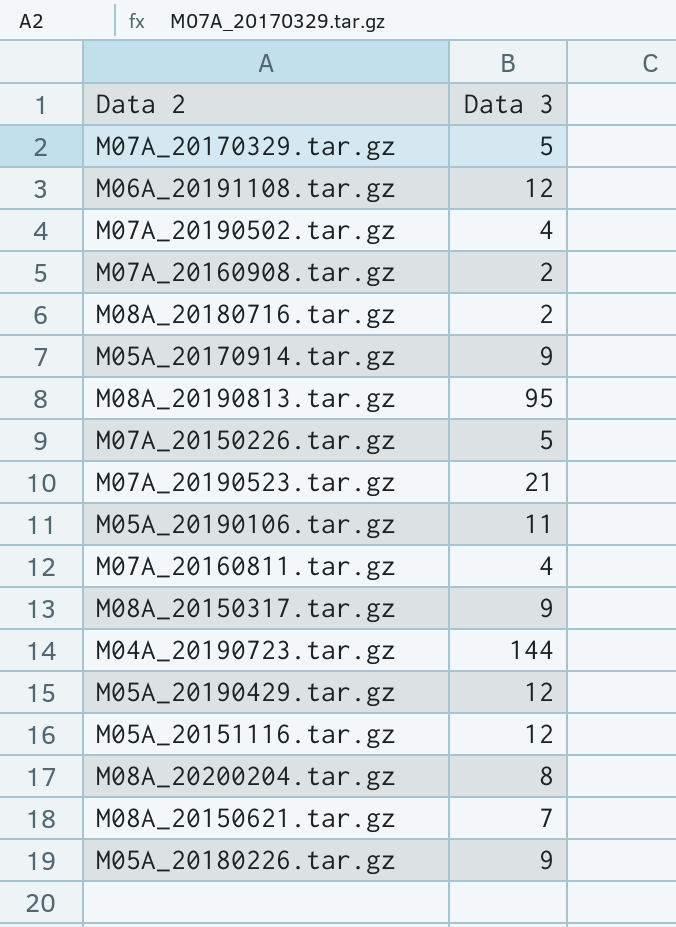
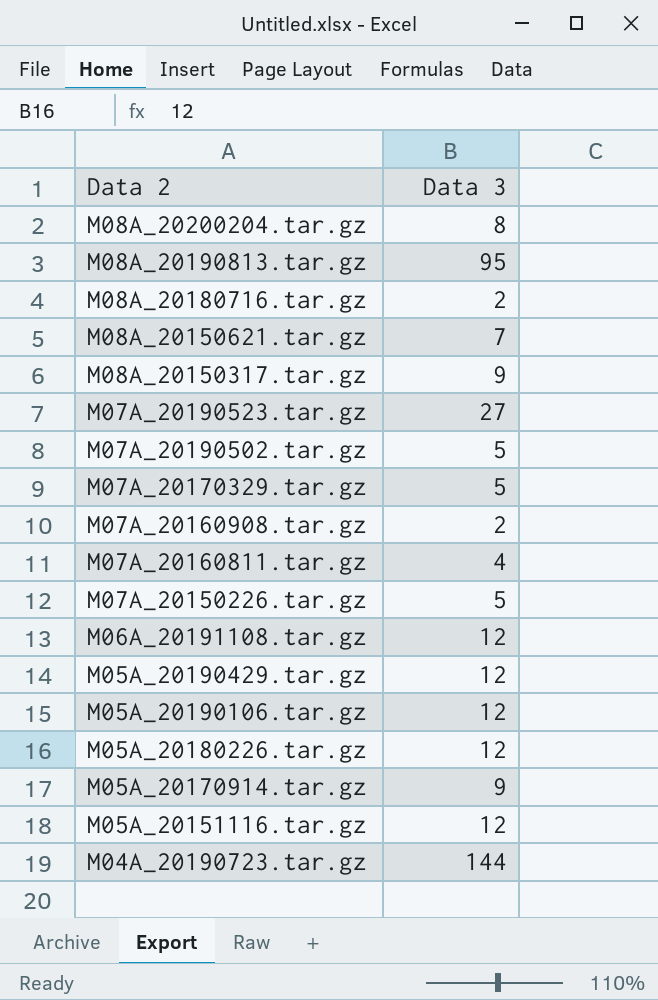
row order: none -> Data 2 descending
M07A_20190523.tar.gz | Data 3: 21 -> 27
M07A_20190502.tar.gz | Data 3: 4 -> 5
M05A_20190106.tar.gz | Data 3: 11 -> 12
M05A_20180226.tar.gz | Data 3: 9 -> 12

